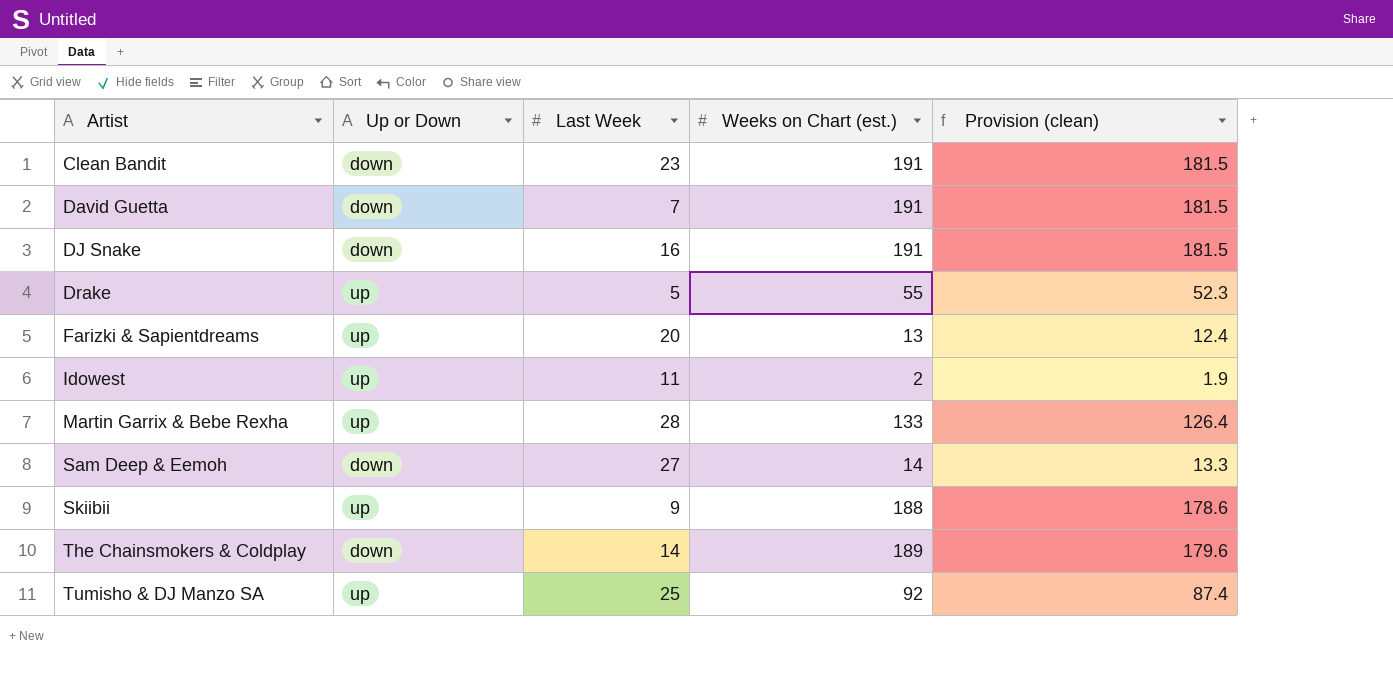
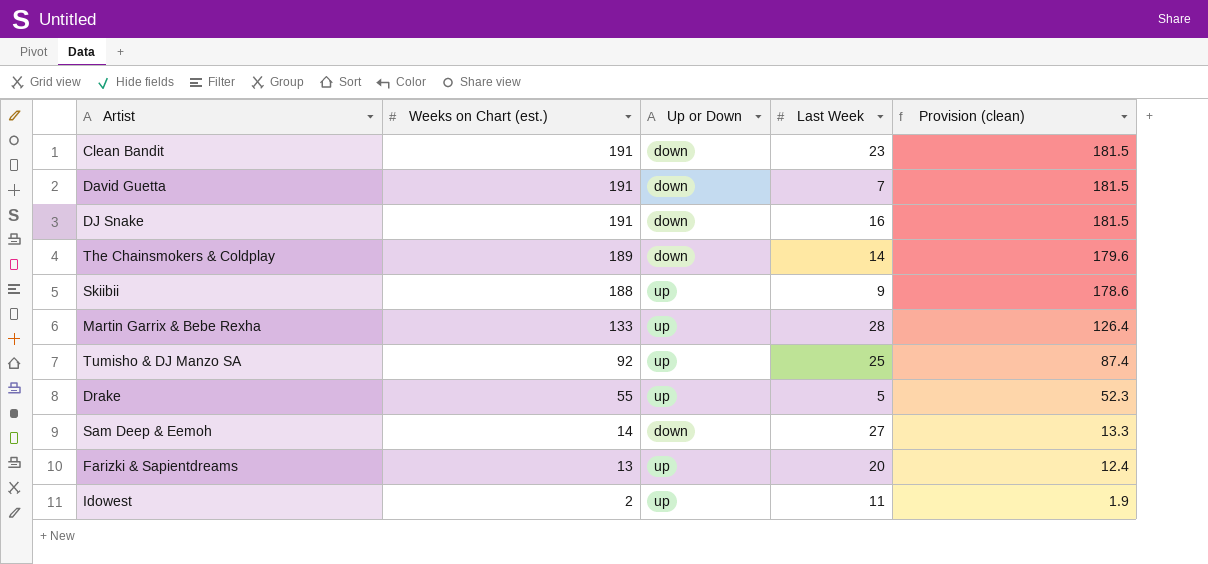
row order: Artist ascending -> Weeks on Chart (est.) descending
column Weeks on Chart (est.) | position: 4 -> 2

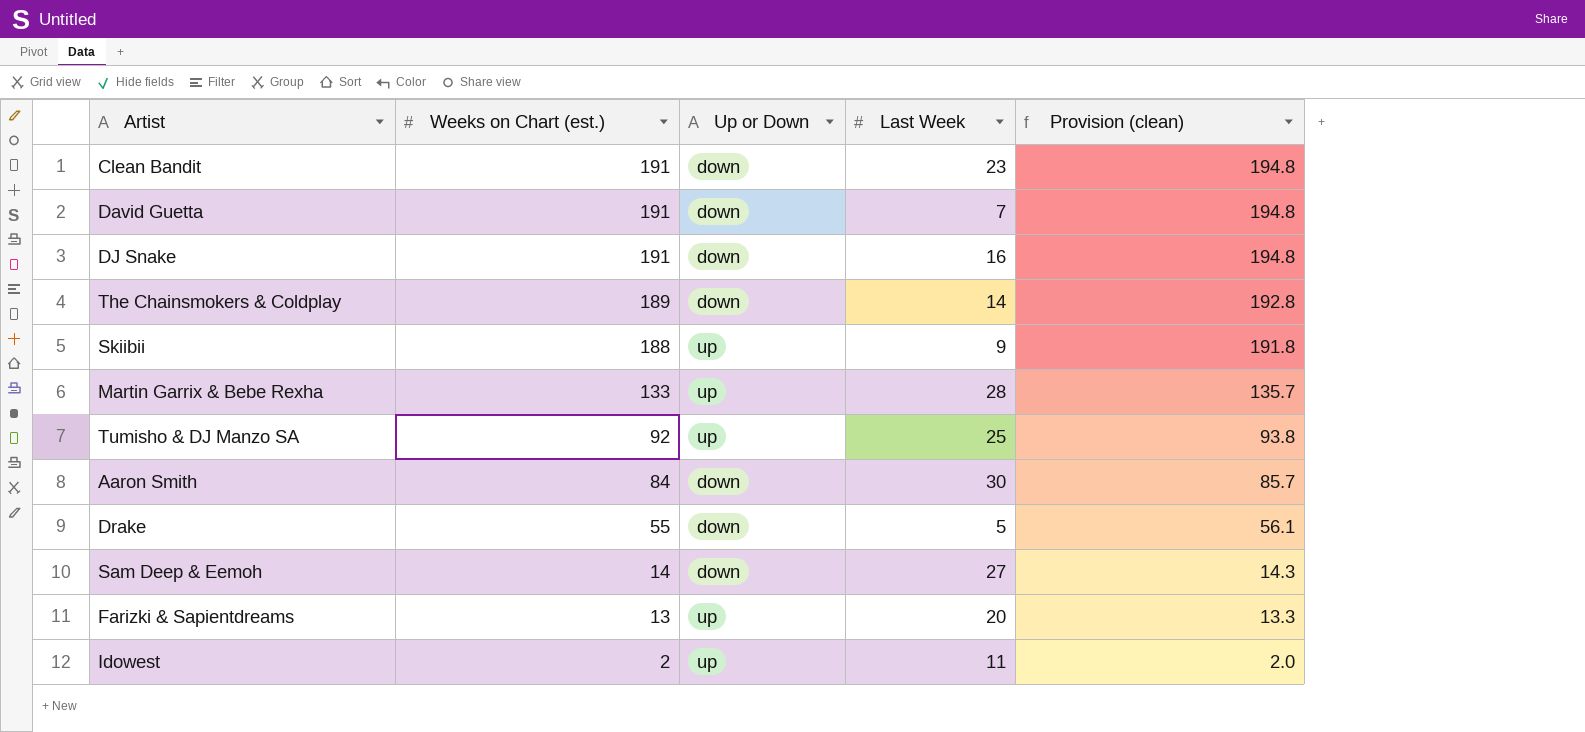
column Provision (clean) | formula: [Weeks on Chart (est.)] * 0.95 -> [Weeks on Chart (est.)] * 1.02
row Aaron Smith: none -> 84 | down | 30 | 85.7
Drake | Up or Down: up -> down

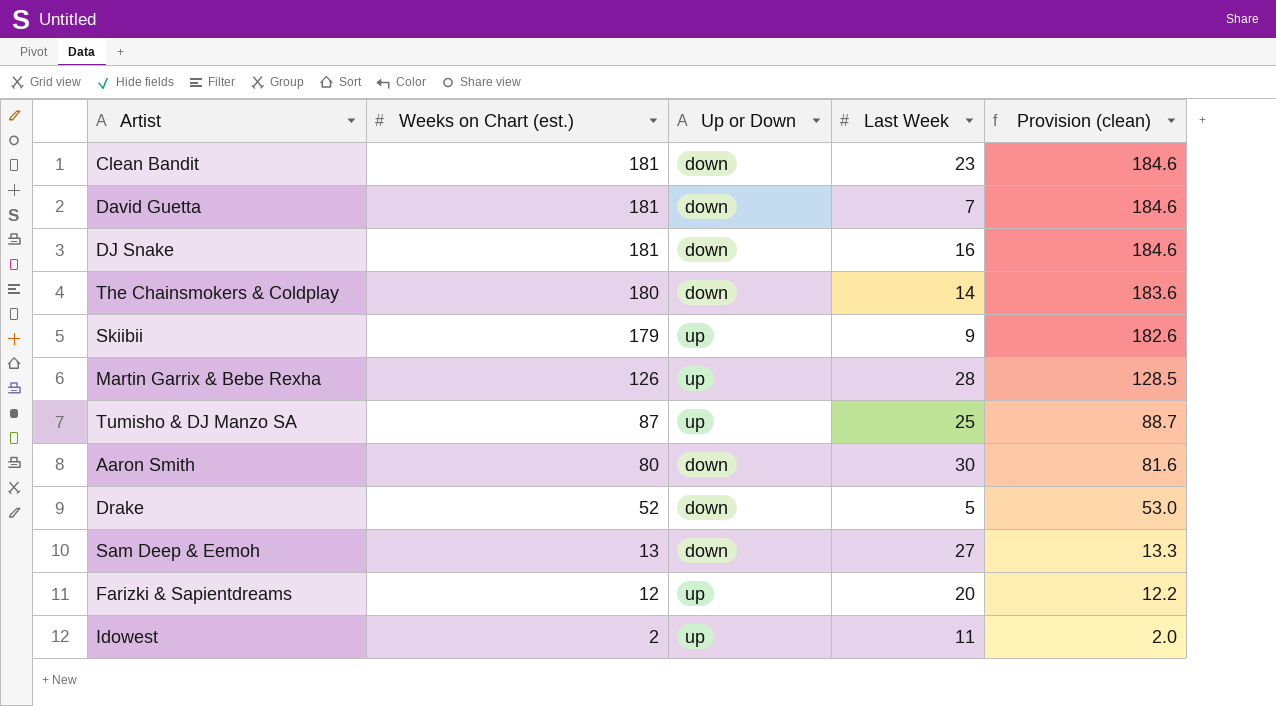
Clean Bandit | Weeks on Chart (est.): 191 -> 181
Clean Bandit | Provision (clean): 194.8 -> 184.6
David Guetta | Weeks on Chart (est.): 191 -> 181
David Guetta | Provision (clean): 194.8 -> 184.6
DJ Snake | Weeks on Chart (est.): 191 -> 181
DJ Snake | Provision (clean): 194.8 -> 184.6
The Chainsmokers & Coldplay | Weeks on Chart (est.): 189 -> 180
The Chainsmokers & Coldplay | Provision (clean): 192.8 -> 183.6
Skiibii | Weeks on Chart (est.): 188 -> 179
Skiibii | Provision (clean): 191.8 -> 182.6
Martin Garrix & Bebe Rexha | Weeks on Chart (est.): 133 -> 126
Martin Garrix & Bebe Rexha | Provision (clean): 135.7 -> 128.5
Tumisho & DJ Manzo SA | Weeks on Chart (est.): 92 -> 87
Tumisho & DJ Manzo SA | Provision (clean): 93.8 -> 88.7
Aaron Smith | Weeks on Chart (est.): 84 -> 80
Aaron Smith | Provision (clean): 85.7 -> 81.6
Drake | Weeks on Chart (est.): 55 -> 52
Drake | Provision (clean): 56.1 -> 53.0
Sam Deep & Eemoh | Weeks on Chart (est.): 14 -> 13
Sam Deep & Eemoh | Provision (clean): 14.3 -> 13.3
Farizki & Sapientdreams | Weeks on Chart (est.): 13 -> 12
Farizki & Sapientdreams | Provision (clean): 13.3 -> 12.2

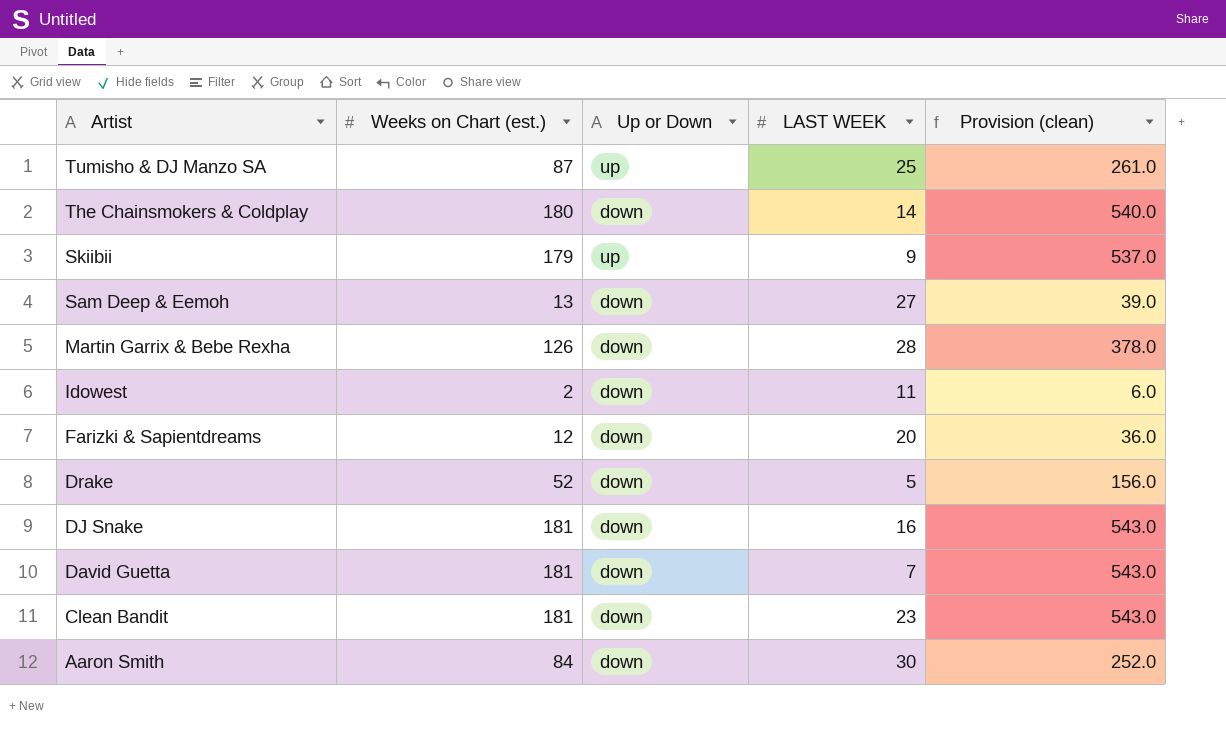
row order: Weeks on Chart (est.) descending -> Artist descending
column name: Last Week -> LAST WEEK
column Provision (clean) | formula: [Weeks on Chart (est.)] * 1.02 -> [Weeks on Chart (est.)] * 3
Martin Garrix & Bebe Rexha | Up or Down: up -> down
Idowest | Up or Down: up -> down
Farizki & Sapientdreams | Up or Down: up -> down
Aaron Smith | Weeks on Chart (est.): 80 -> 84

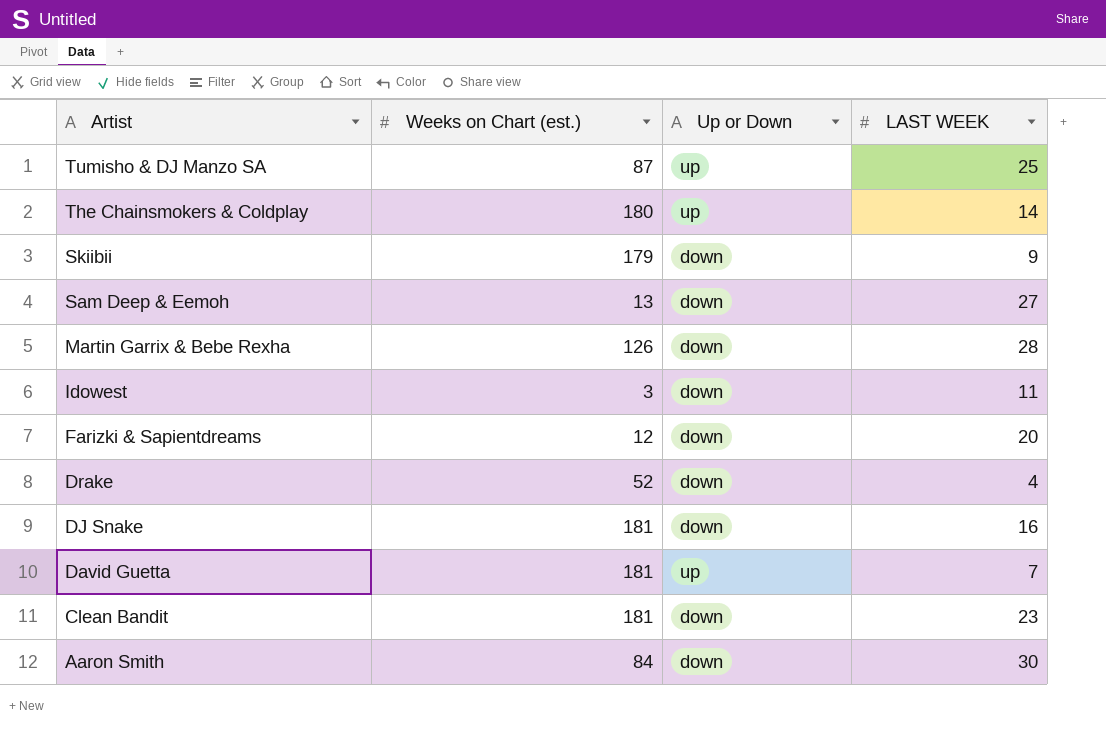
column Provision (clean) | formula: [Weeks on Chart (est.)] * 3 -> none
The Chainsmokers & Coldplay | Up or Down: down -> up
Skiibii | Up or Down: up -> down
Idowest | Weeks on Chart (est.): 2 -> 3
Drake | LAST WEEK: 5 -> 4
David Guetta | Up or Down: down -> up

